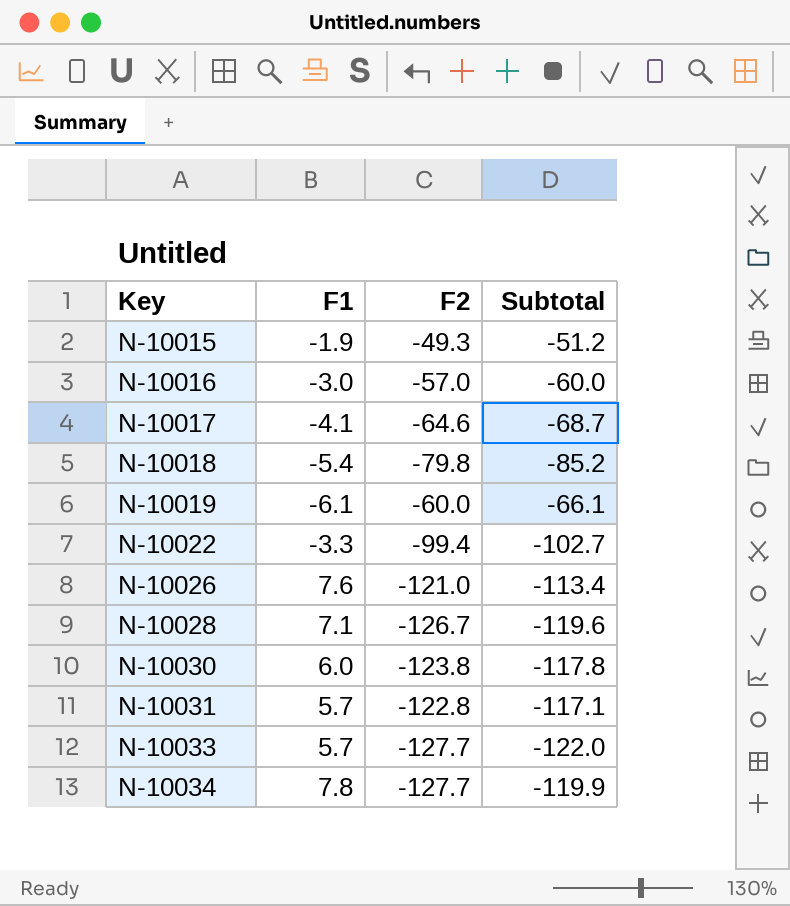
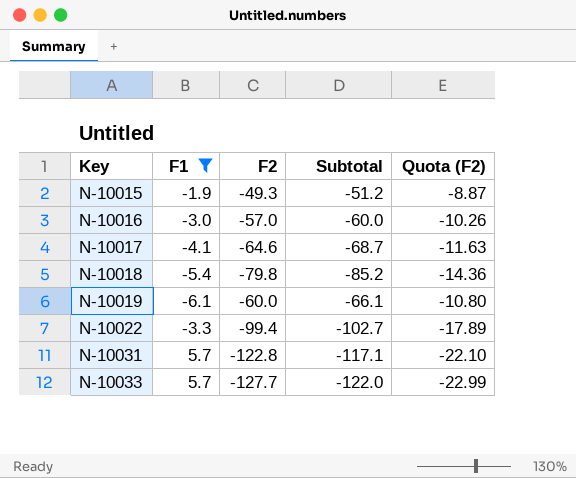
filter: none -> F1 <= 5.7
column Quota (F2) | formula: none -> [F2] * 0.18

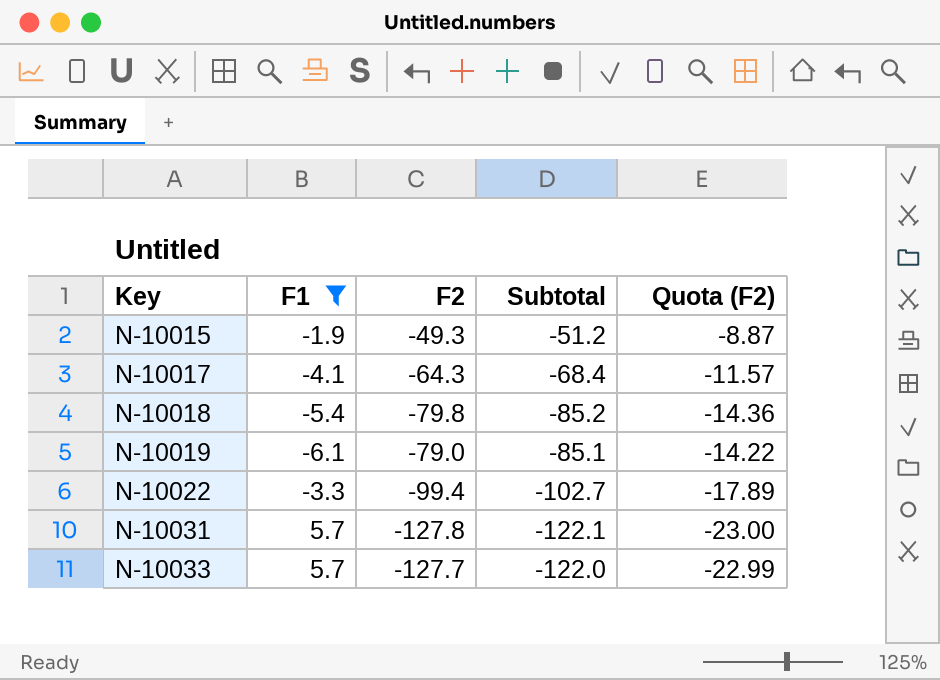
row N-10016: -3.0 | -57.0 | -60.0 | -10.26 -> none
N-10017 | F2: -64.6 -> -64.3
N-10017 | Subtotal: -68.7 -> -68.4
N-10017 | Quota (F2): -11.63 -> -11.57
N-10019 | F2: -60.0 -> -79.0
N-10019 | Subtotal: -66.1 -> -85.1
N-10019 | Quota (F2): -10.80 -> -14.22
N-10031 | F2: -122.8 -> -127.8
N-10031 | Subtotal: -117.1 -> -122.1
N-10031 | Quota (F2): -22.10 -> -23.00

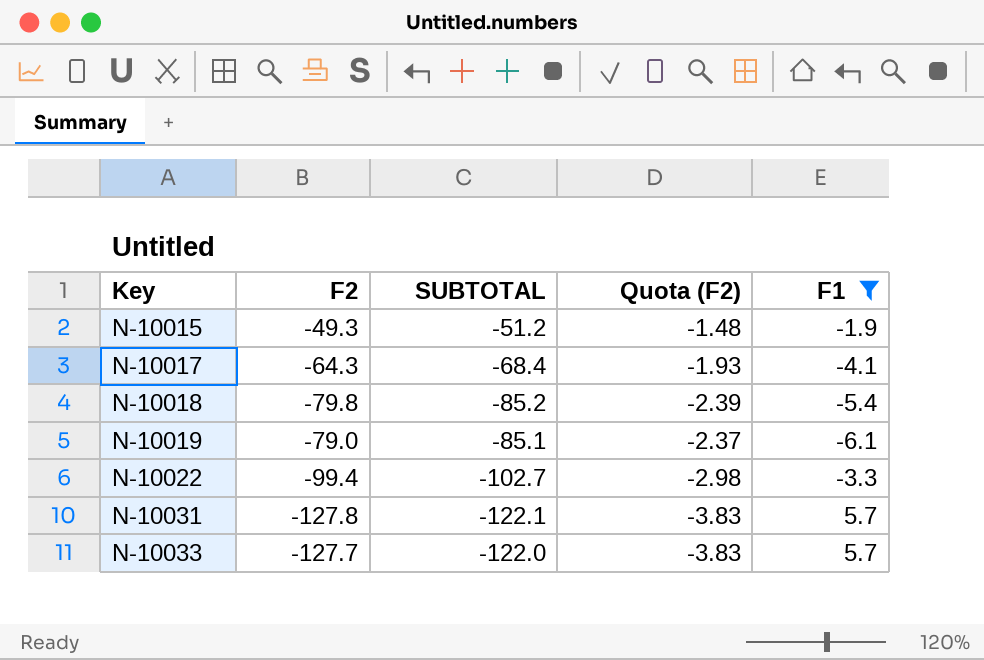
column name: Subtotal -> SUBTOTAL
column Quota (F2) | formula: [F2] * 0.18 -> [F2] * 0.03
column F1 | position: 2 -> 5

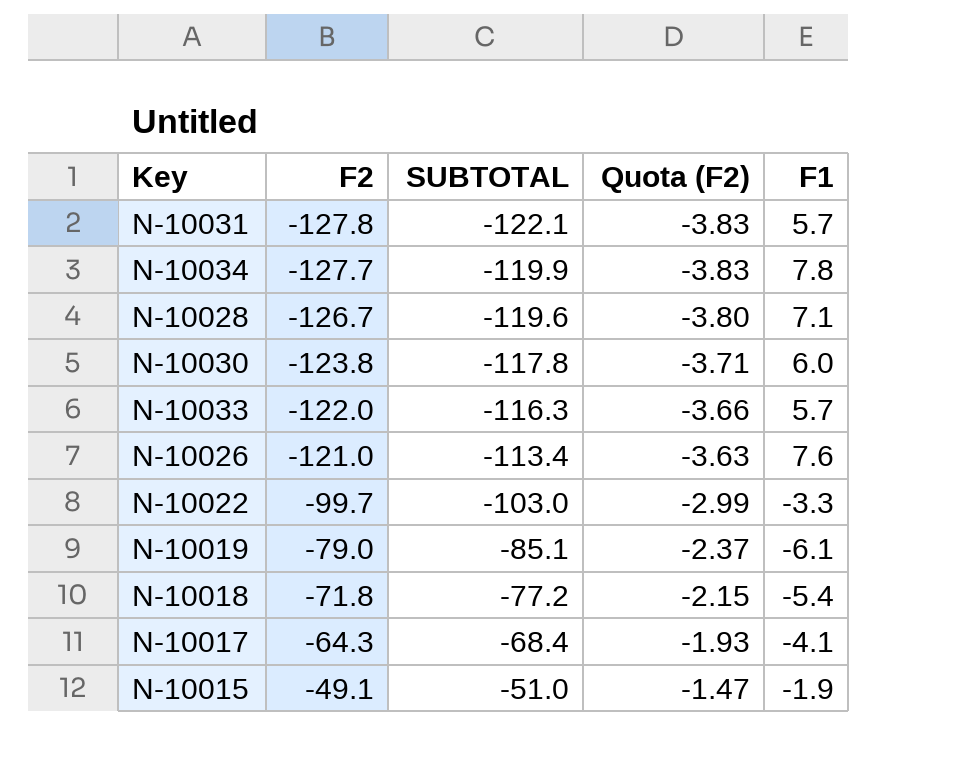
filter: F1 <= 5.7 -> none
row order: Key ascending -> F2 ascending
N-10033 | F2: -127.7 -> -122.0
N-10033 | SUBTOTAL: -122.0 -> -116.3
N-10033 | Quota (F2): -3.83 -> -3.66
N-10022 | F2: -99.4 -> -99.7
N-10022 | SUBTOTAL: -102.7 -> -103.0
N-10022 | Quota (F2): -2.98 -> -2.99
N-10018 | F2: -79.8 -> -71.8
N-10018 | SUBTOTAL: -85.2 -> -77.2
N-10018 | Quota (F2): -2.39 -> -2.15
N-10015 | F2: -49.3 -> -49.1
N-10015 | SUBTOTAL: -51.2 -> -51.0
N-10015 | Quota (F2): -1.48 -> -1.47

